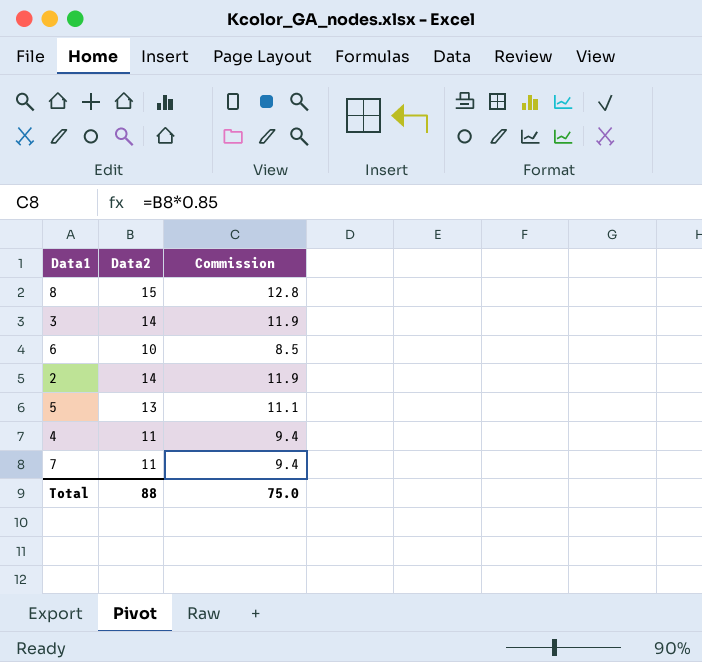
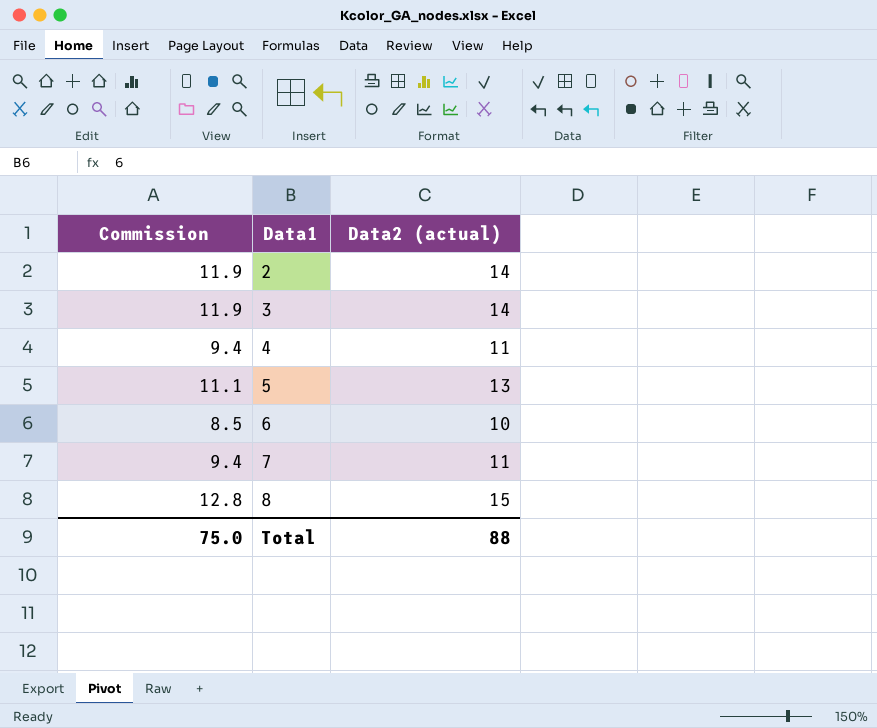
row order: none -> Data1 ascending
column Commission | position: 3 -> 1
column name: Data2 -> Data2 (actual)

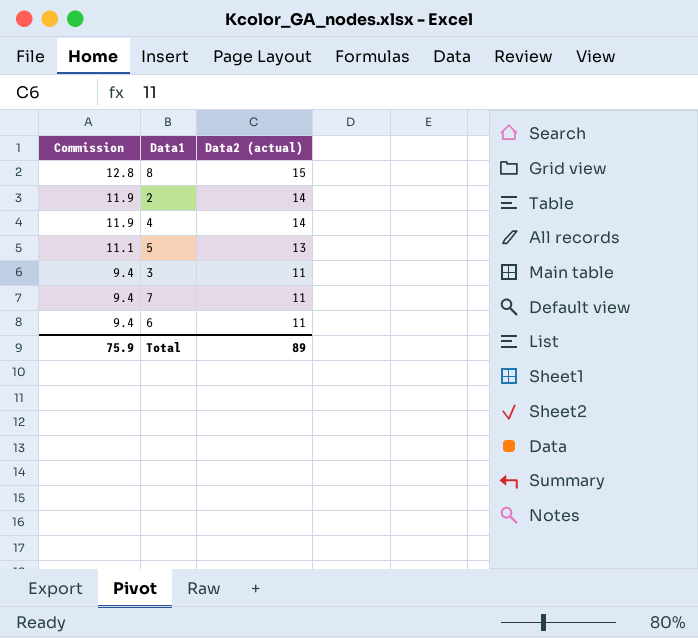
row order: Data1 ascending -> Commission descending
4 | Commission: 9.4 -> 11.9
4 | Data2 (actual): 11 -> 14
3 | Commission: 11.9 -> 9.4
3 | Data2 (actual): 14 -> 11
6 | Commission: 8.5 -> 9.4
6 | Data2 (actual): 10 -> 11
Total | Commission: 75.0 -> 75.9
Total | Data2 (actual): 88 -> 89

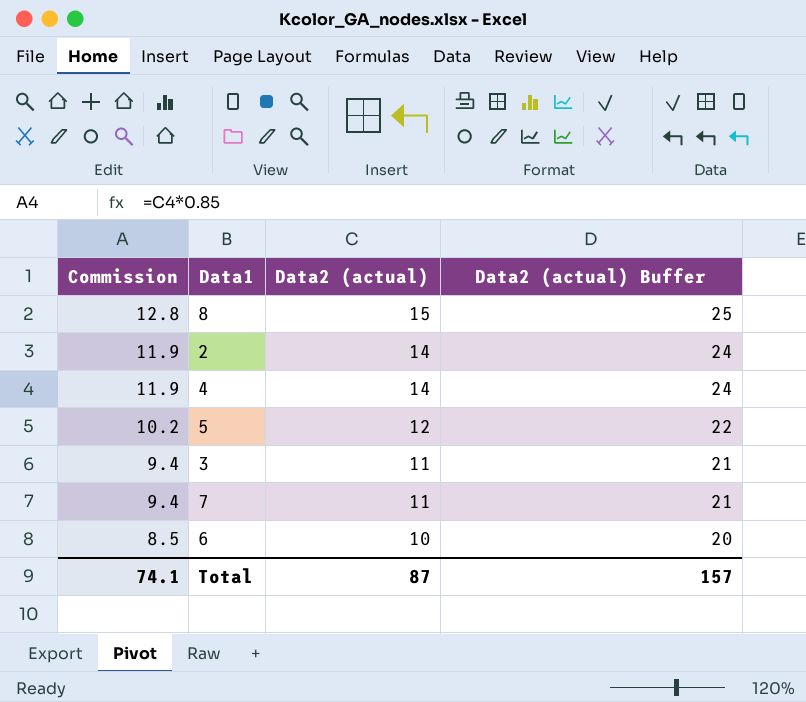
column Data2 (actual) Buffer | formula: none -> [Data2 (actual)] + 10
5 | Commission: 11.1 -> 10.2
5 | Data2 (actual): 13 -> 12
6 | Commission: 9.4 -> 8.5
6 | Data2 (actual): 11 -> 10
Total | Commission: 75.9 -> 74.1
Total | Data2 (actual): 89 -> 87

